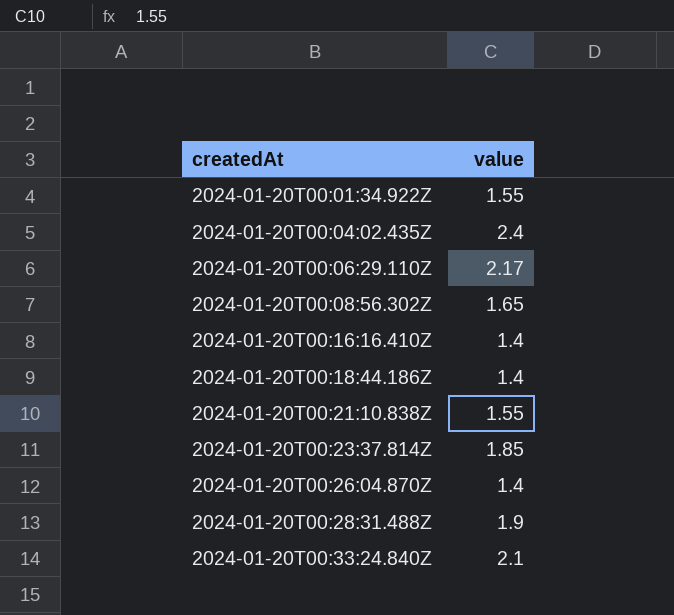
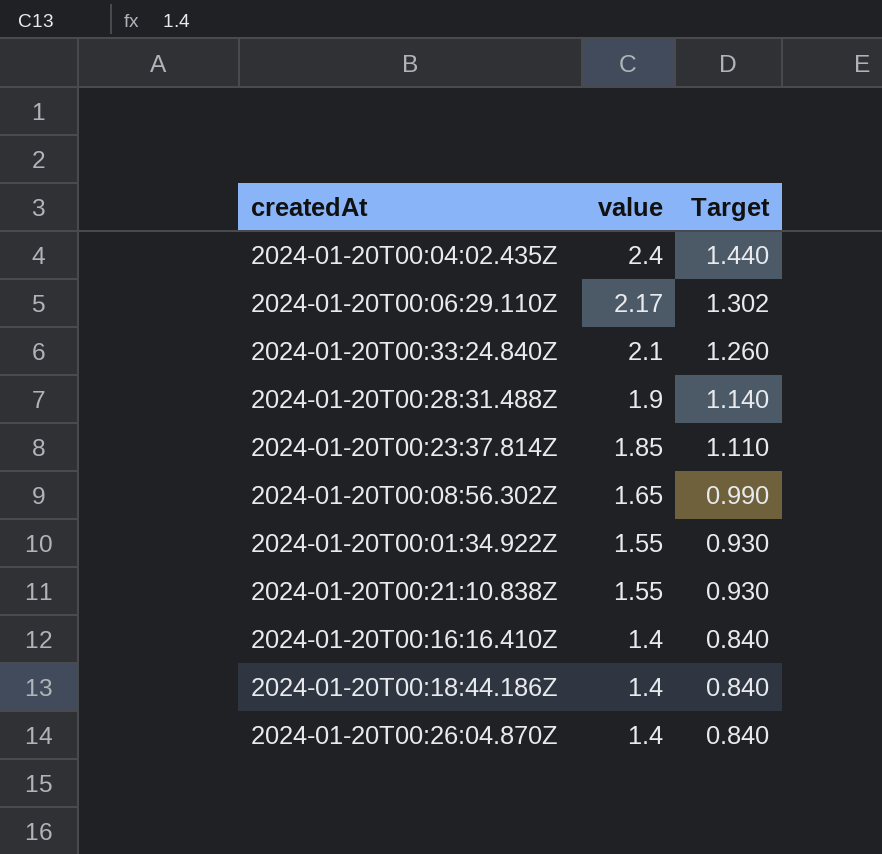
row order: createdAt ascending -> value descending
column Target | formula: none -> [value] * 0.6

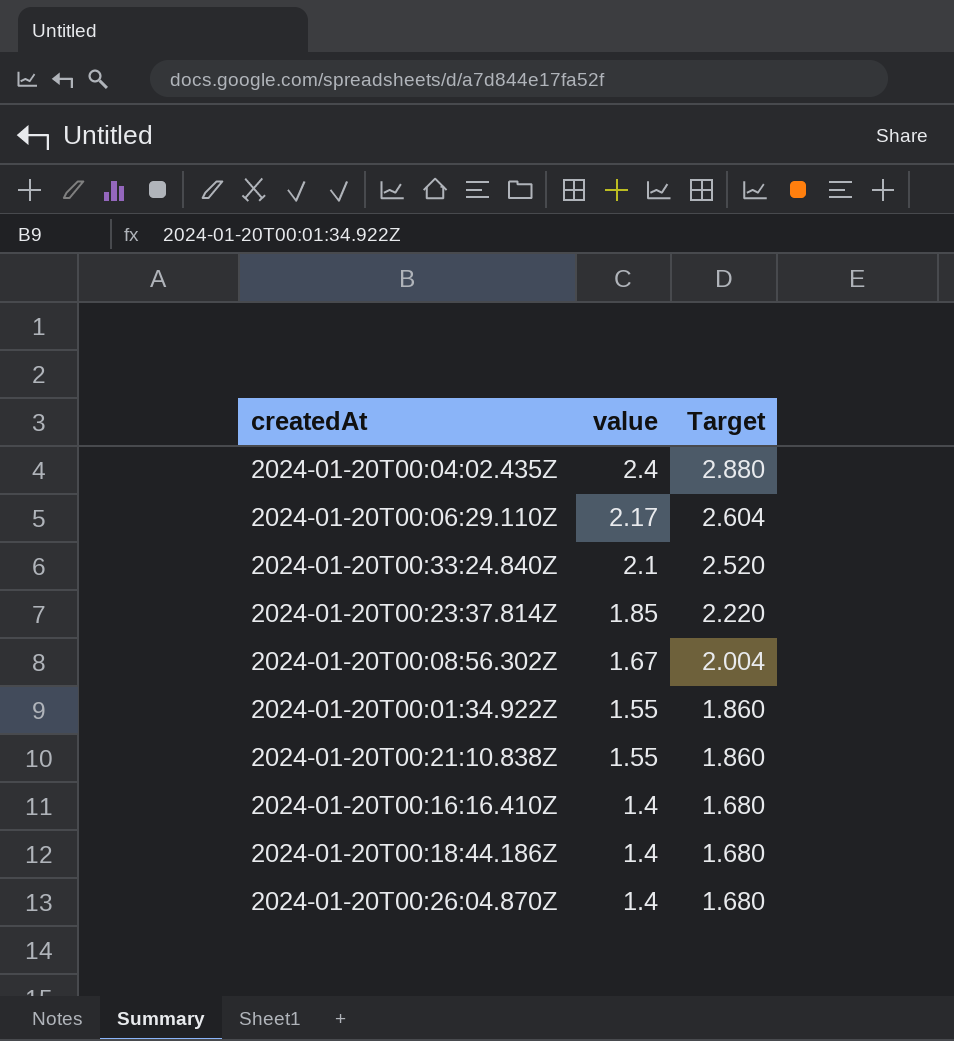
column Target | formula: [value] * 0.6 -> [value] * 1.2
row 2024-01-20T00:28:31.488Z: 1.9 | 1.140 -> none
2024-01-20T00:08:56.302Z | value: 1.65 -> 1.67

